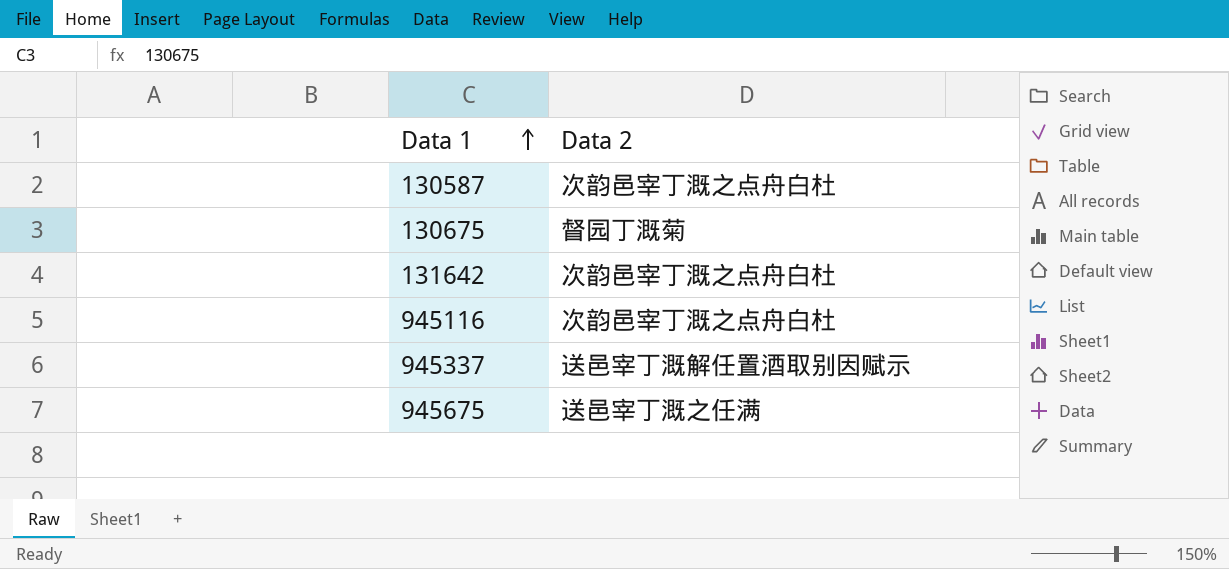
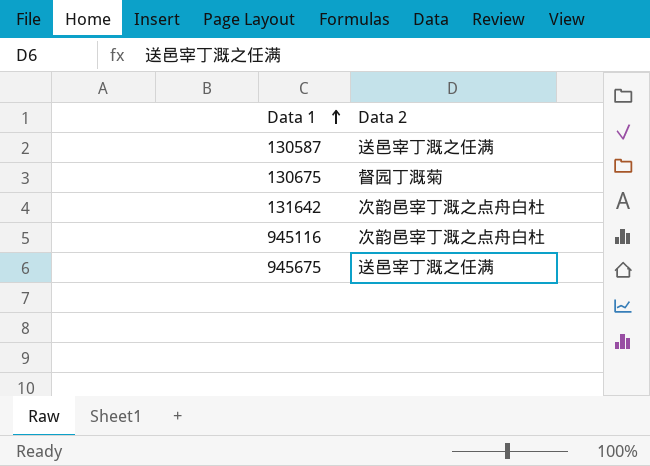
row 945337: 送邑宰丁溉解任置酒取别因赋示 -> none
130587 | Data 2: 次韵邑宰丁溉之点舟白杜 -> 送邑宰丁溉之任满

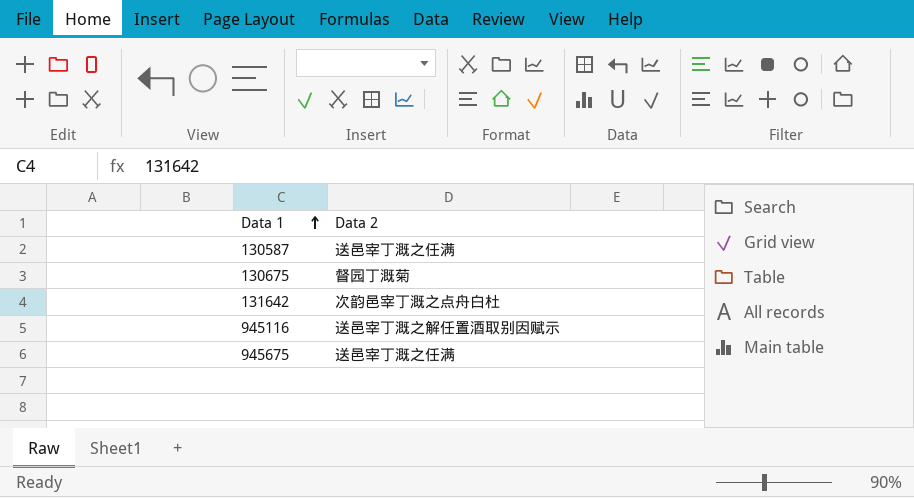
945116 | Data 2: 次韵邑宰丁溉之点舟白杜 -> 送邑宰丁溉之解任置酒取别因赋示

